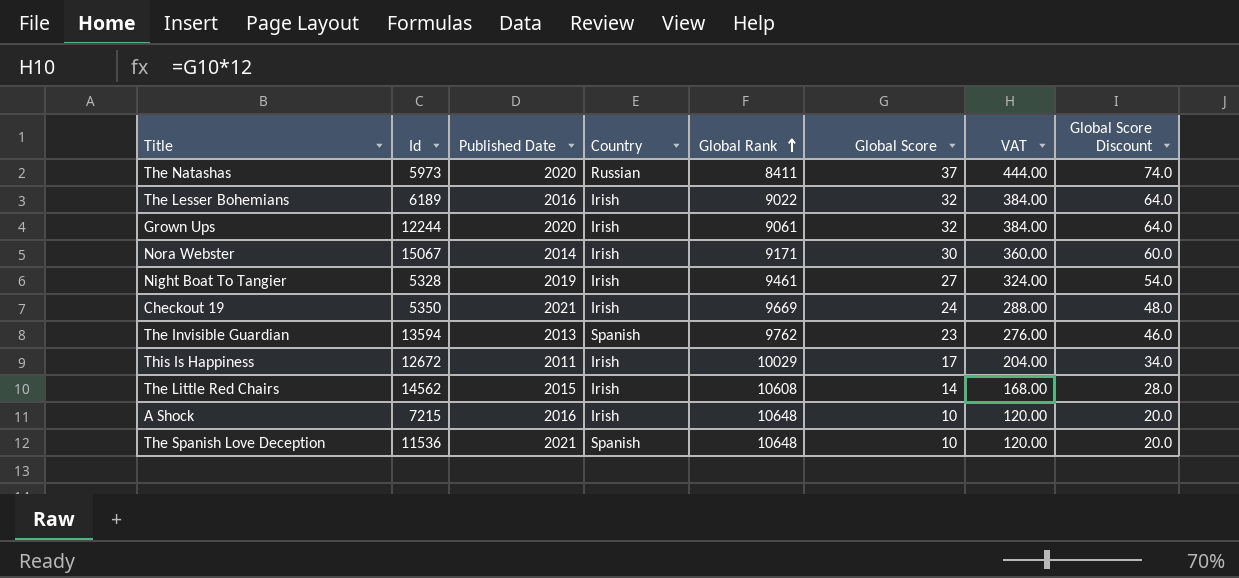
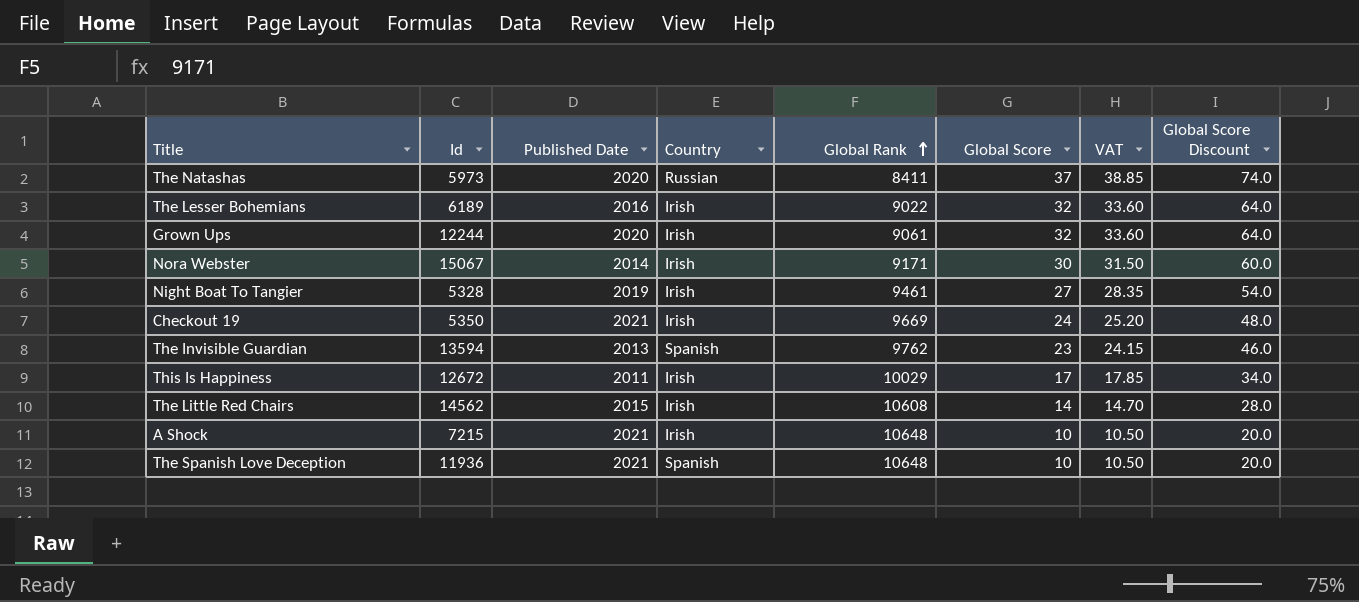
column VAT | formula: [Global Score] * 12 -> [Global Score] * 1.05
A Shock | Published Date: 2016 -> 2021
The Spanish Love Deception | Id: 11536 -> 11936

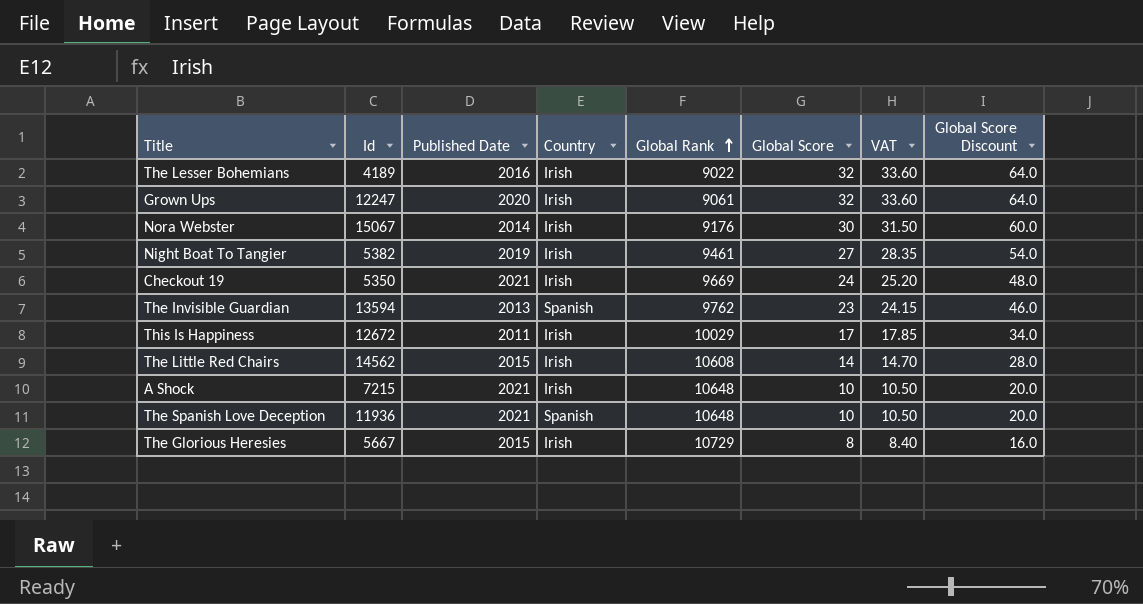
row The Natashas: 5973 | 2020 | Russian | 8411 | 37 | 38.85 | 74.0 -> none
The Lesser Bohemians | Id: 6189 -> 4189
Grown Ups | Id: 12244 -> 12247
Nora Webster | Global Rank: 9171 -> 9176
Night Boat To Tangier | Id: 5328 -> 5382
row The Glorious Heresies: none -> 5667 | 2015 | Irish | 10729 | 8 | 8.40 | 16.0

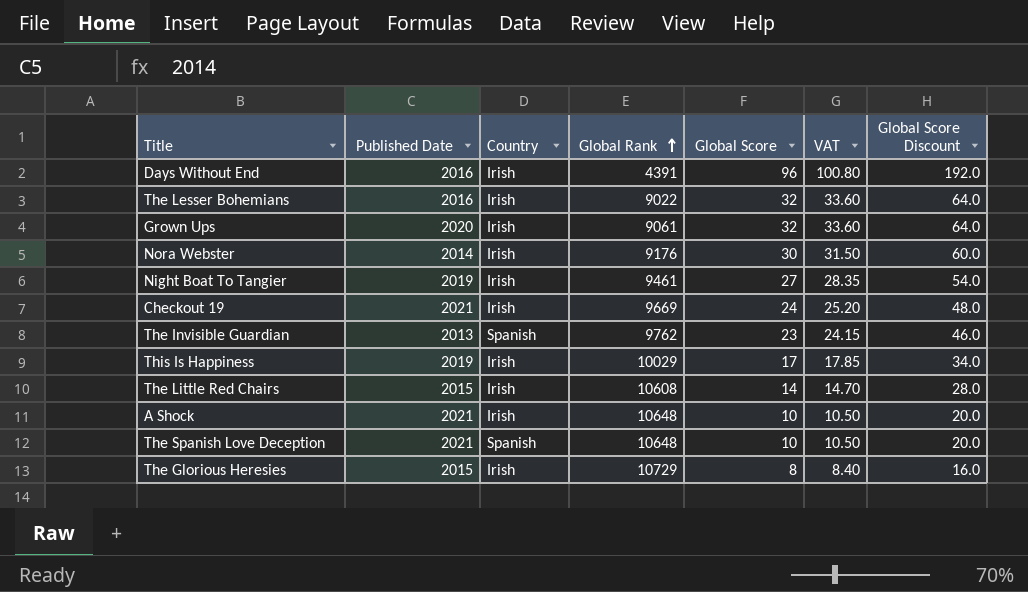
column Id | position: 2 -> none
row Days Without End: none -> 2016 | Irish | 4391 | 96 | 100.80 | 192.0
This Is Happiness | Published Date: 2011 -> 2019

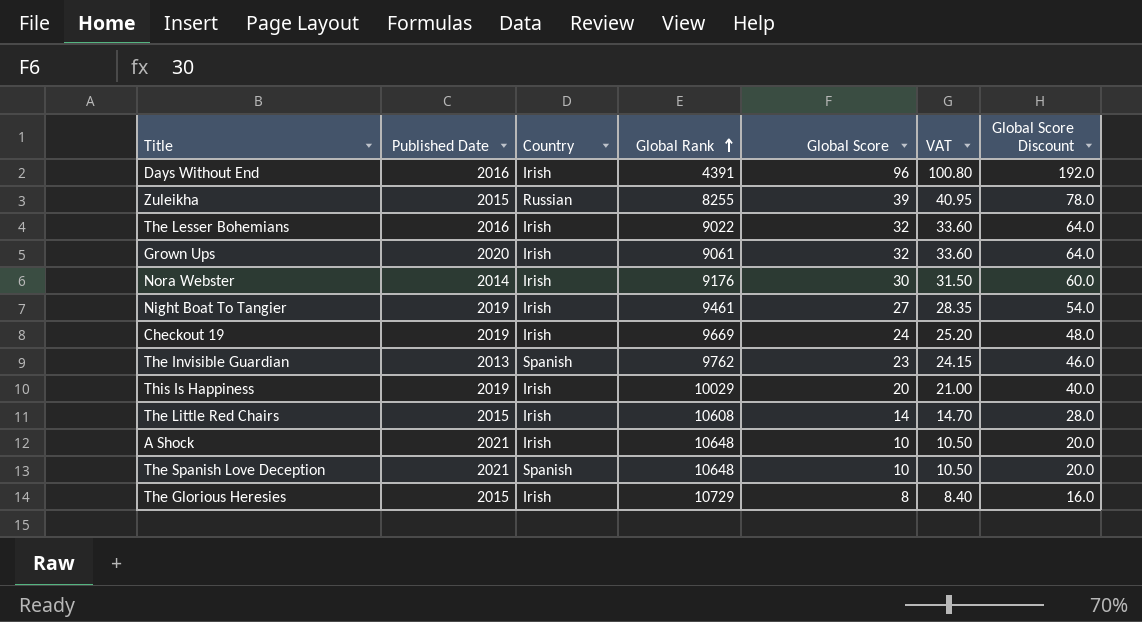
row Zuleikha: none -> 2015 | Russian | 8255 | 39 | 40.95 | 78.0
Checkout 19 | Published Date: 2021 -> 2019
This Is Happiness | Global Score: 17 -> 20
This Is Happiness | VAT: 17.85 -> 21.00
This Is Happiness | Global Score Discount: 34.0 -> 40.0

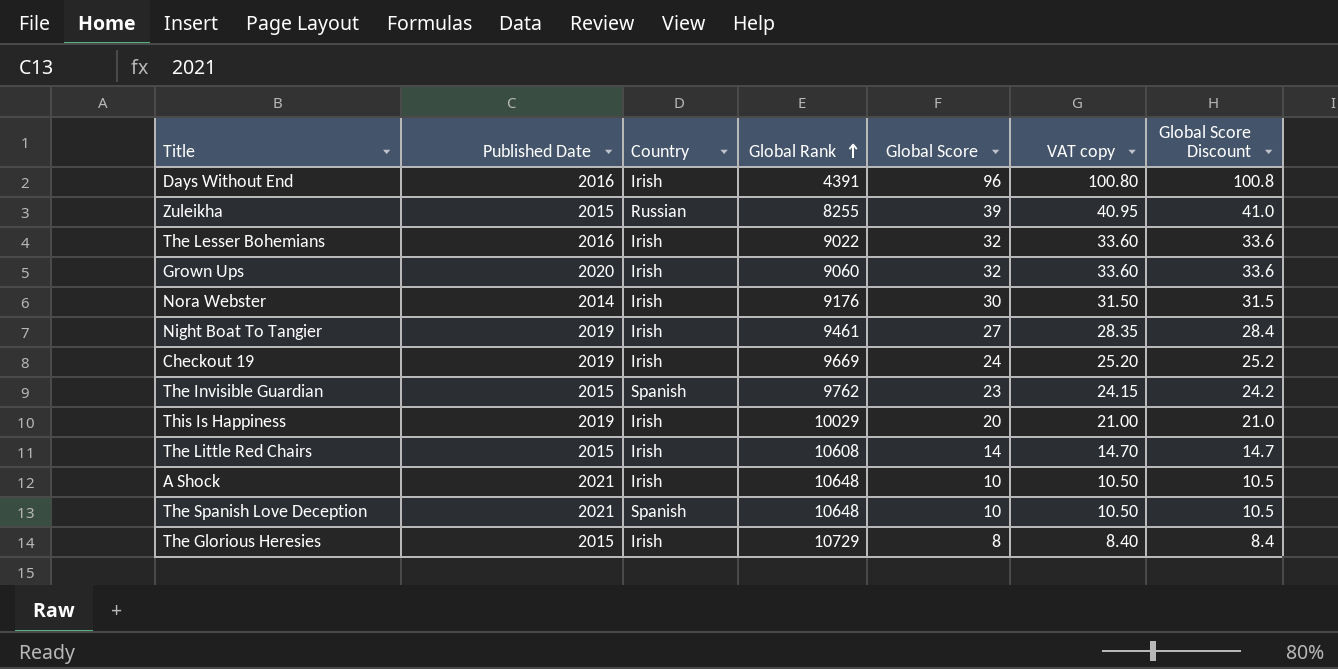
column name: VAT -> VAT copy
column Global Score Discount | formula: [Global Score] * 2 -> [Global Score] * 1.05
Grown Ups | Global Rank: 9061 -> 9060
The Invisible Guardian | Published Date: 2013 -> 2015

